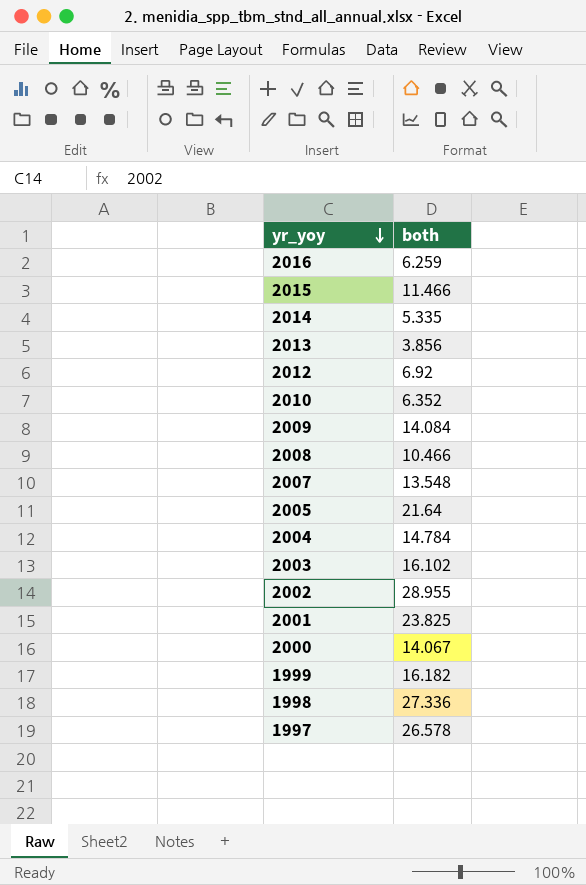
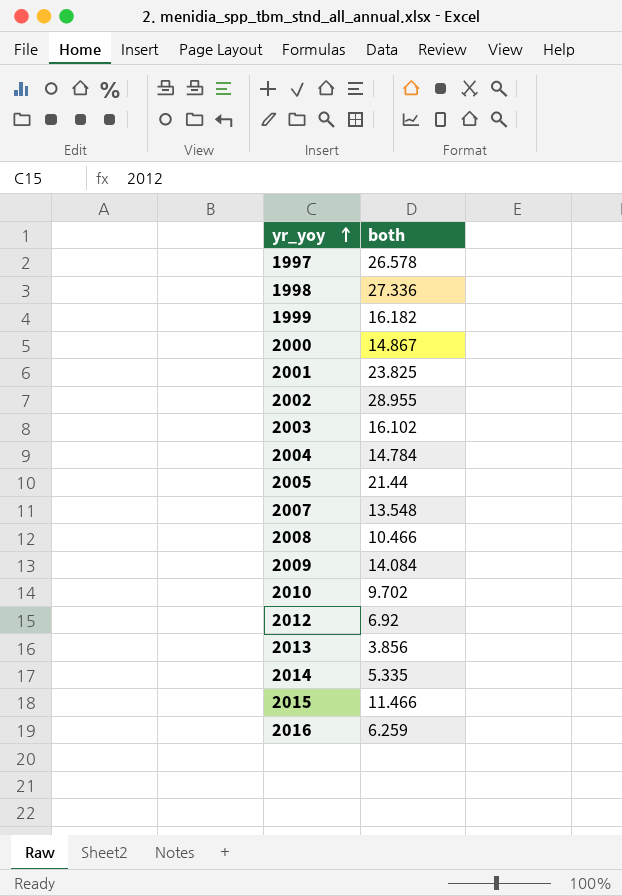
row order: yr_yoy descending -> yr_yoy ascending
2000 | both: 14.067 -> 14.867
2005 | both: 21.64 -> 21.44
2010 | both: 6.352 -> 9.702

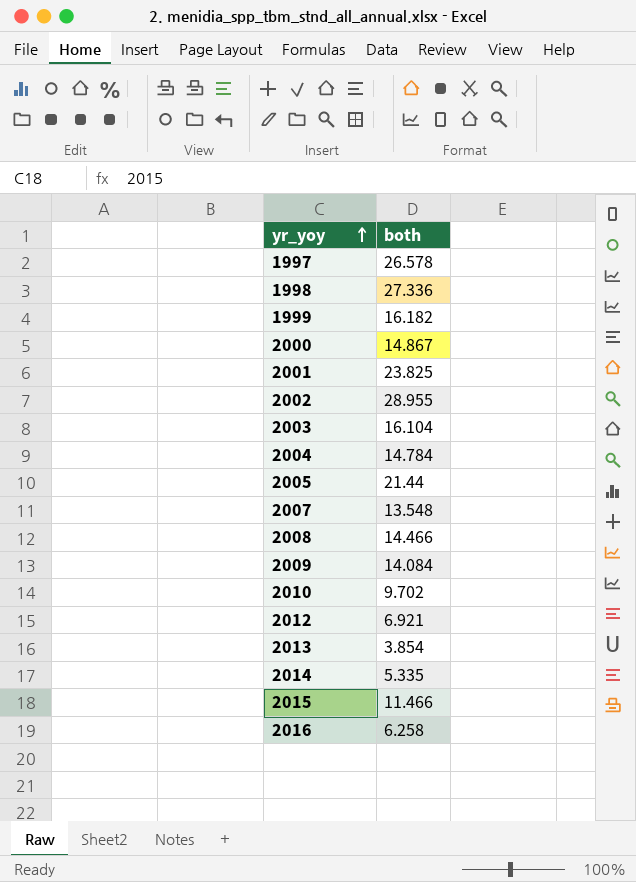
2003 | both: 16.102 -> 16.104
2008 | both: 10.466 -> 14.466
2012 | both: 6.92 -> 6.921
2013 | both: 3.856 -> 3.854
2016 | both: 6.259 -> 6.258

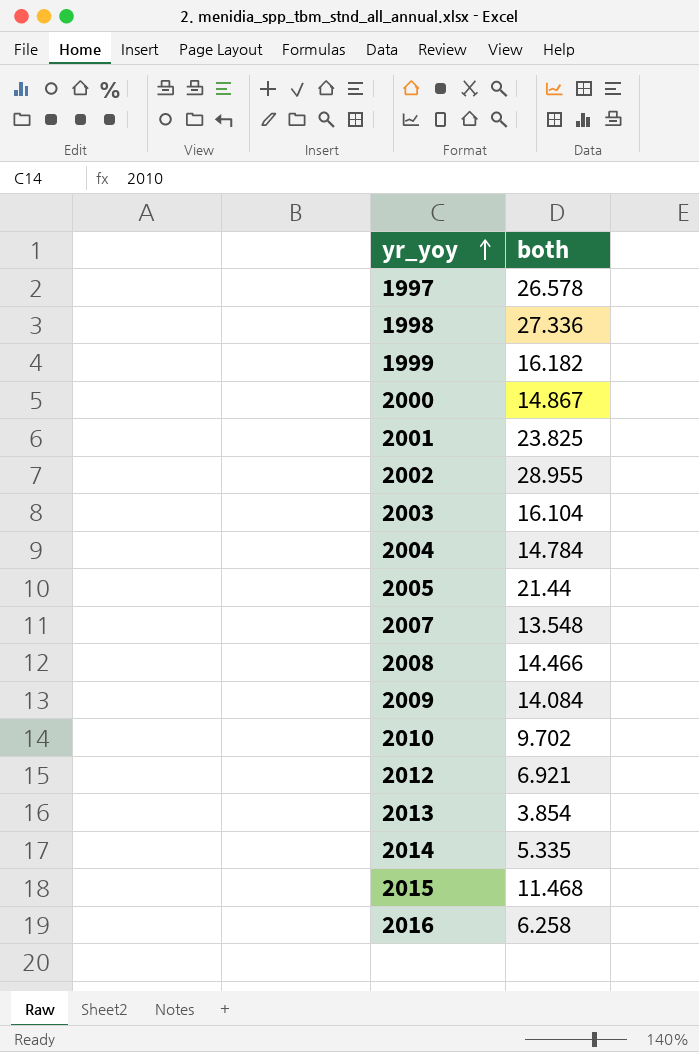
2015 | both: 11.466 -> 11.468

